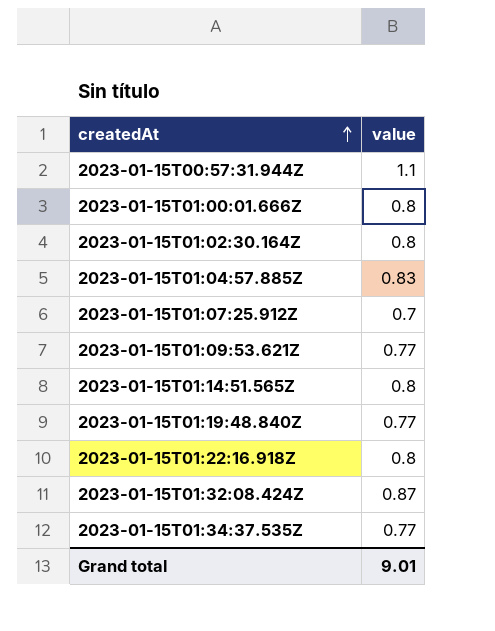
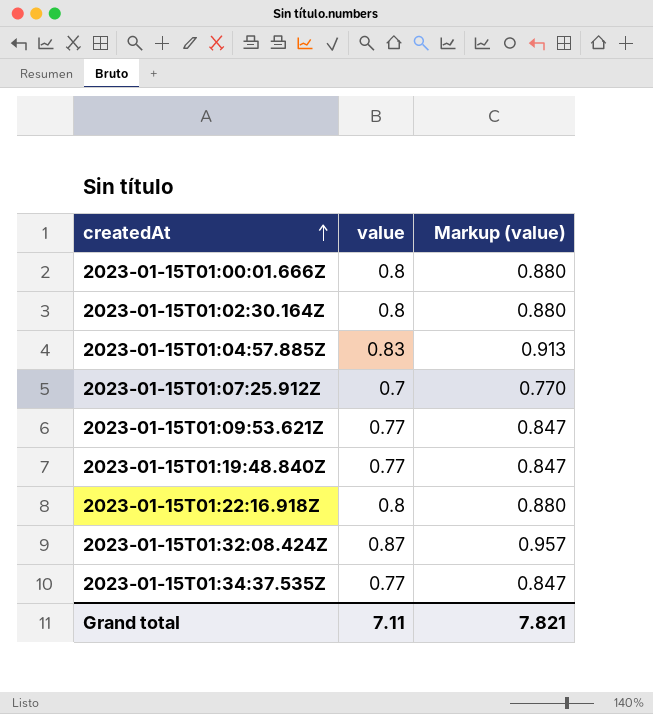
column Markup (value) | formula: none -> [value] * 1.1
row 2023-01-15T00:57:31.944Z: 1.1 -> none
row 2023-01-15T01:14:51.565Z: 0.8 -> none
Grand total | value: 9.01 -> 7.11

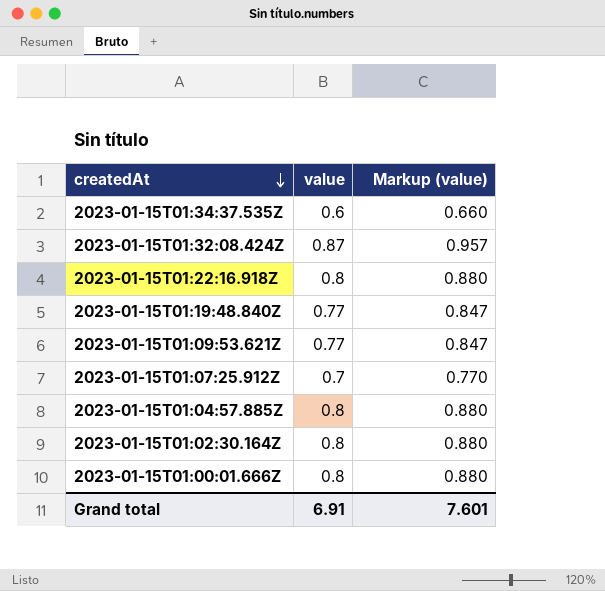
row order: createdAt ascending -> createdAt descending
2023-01-15T01:34:37.535Z | value: 0.77 -> 0.6
2023-01-15T01:34:37.535Z | Markup (value): 0.847 -> 0.660
2023-01-15T01:04:57.885Z | value: 0.83 -> 0.8
2023-01-15T01:04:57.885Z | Markup (value): 0.913 -> 0.880
Grand total | value: 7.11 -> 6.91
Grand total | Markup (value): 7.821 -> 7.601

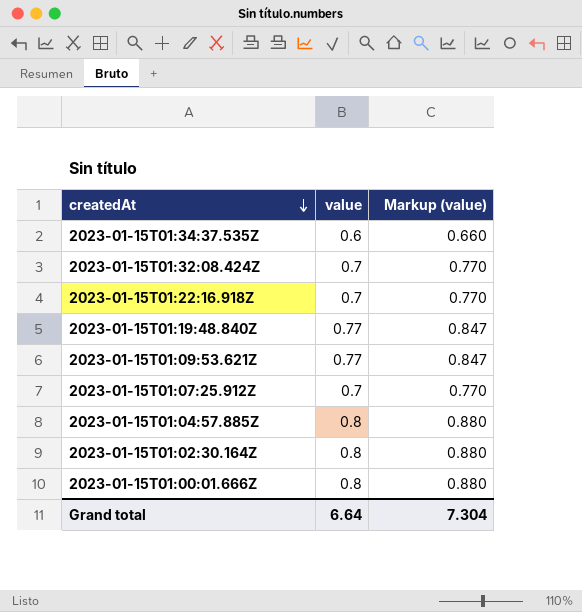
2023-01-15T01:32:08.424Z | value: 0.87 -> 0.7
2023-01-15T01:32:08.424Z | Markup (value): 0.957 -> 0.770
2023-01-15T01:22:16.918Z | value: 0.8 -> 0.7
2023-01-15T01:22:16.918Z | Markup (value): 0.880 -> 0.770
Grand total | value: 6.91 -> 6.64
Grand total | Markup (value): 7.601 -> 7.304

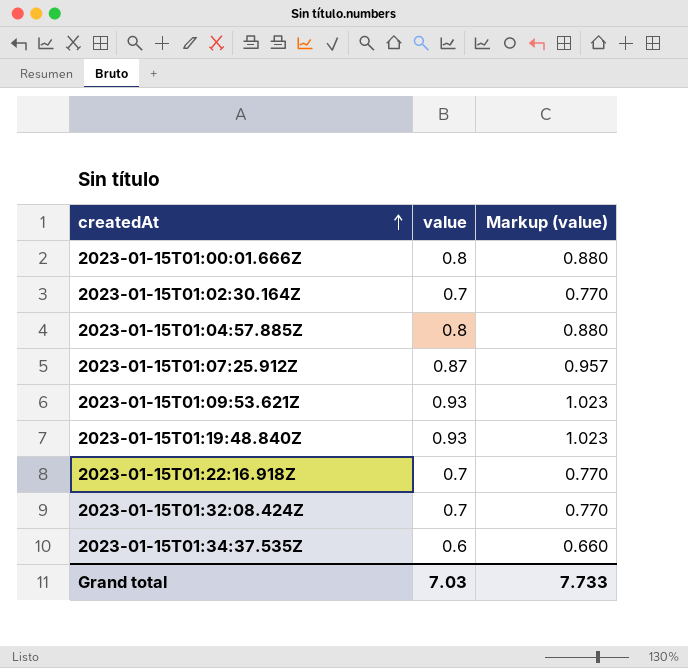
row order: createdAt descending -> createdAt ascending
2023-01-15T01:02:30.164Z | value: 0.8 -> 0.7
2023-01-15T01:02:30.164Z | Markup (value): 0.880 -> 0.770
2023-01-15T01:07:25.912Z | value: 0.7 -> 0.87
2023-01-15T01:07:25.912Z | Markup (value): 0.770 -> 0.957
2023-01-15T01:09:53.621Z | value: 0.77 -> 0.93
2023-01-15T01:09:53.621Z | Markup (value): 0.847 -> 1.023
2023-01-15T01:19:48.840Z | value: 0.77 -> 0.93
2023-01-15T01:19:48.840Z | Markup (value): 0.847 -> 1.023
Grand total | value: 6.64 -> 7.03
Grand total | Markup (value): 7.304 -> 7.733

